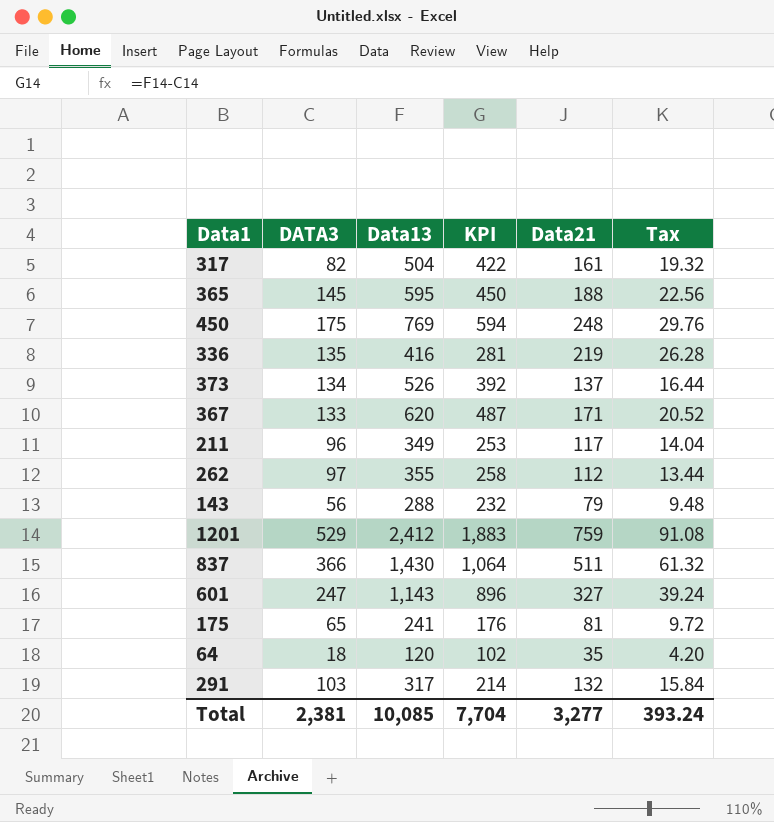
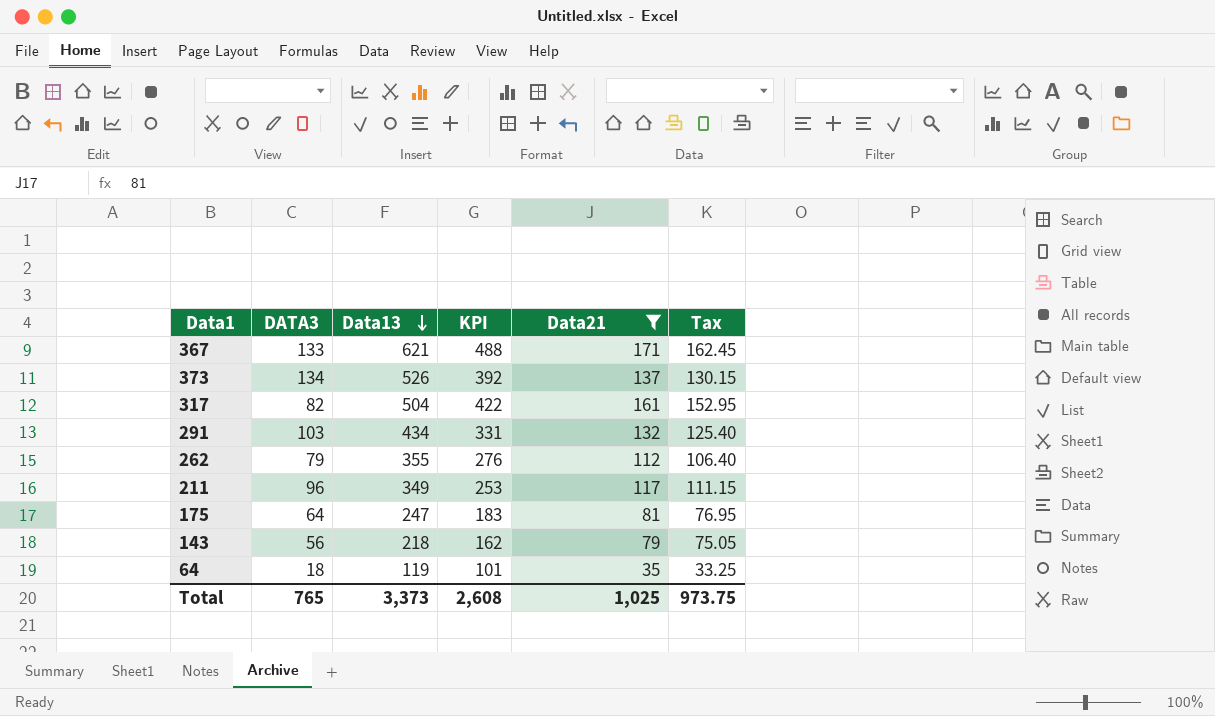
filter: none -> Data21 <= 171
row order: none -> Data13 descending
column Tax | formula: [Data21] * 0.12 -> [Data21] * 0.95
367 | Data13: 620 -> 621
367 | KPI: 487 -> 488
291 | Data13: 317 -> 434
291 | KPI: 214 -> 331
262 | DATA3: 97 -> 79
262 | KPI: 258 -> 276
175 | DATA3: 65 -> 64
175 | Data13: 241 -> 247
175 | KPI: 176 -> 183
143 | Data13: 288 -> 218
143 | KPI: 232 -> 162
64 | Data13: 120 -> 119
64 | KPI: 102 -> 101
Total | DATA3: 2,381 -> 765
Total | Data13: 10,085 -> 3,373
Total | KPI: 7,704 -> 2,608
Total | Data21: 3,277 -> 1,025
Total | Tax: 393.24 -> 973.75

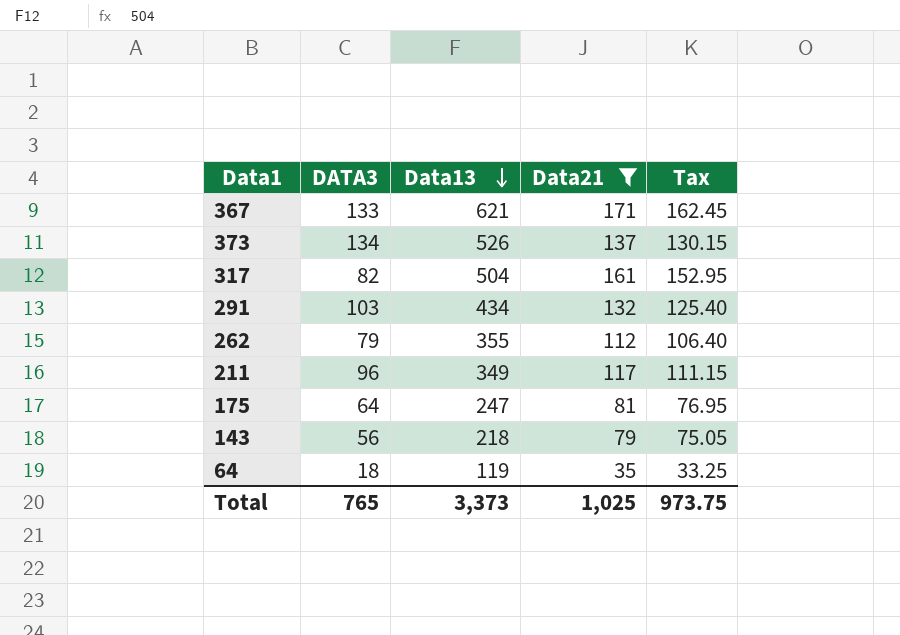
column KPI | formula: [Data13] - [DATA3] -> none

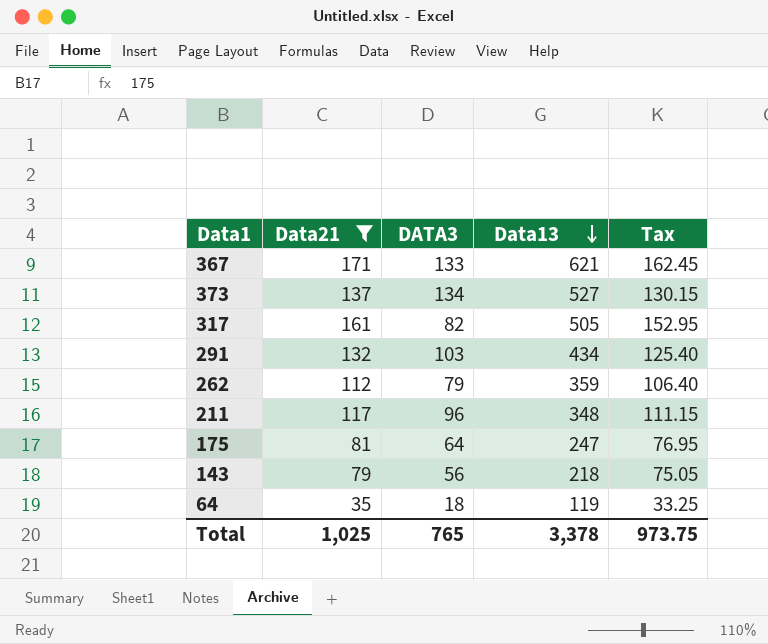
column Data21 | position: 4 -> 2
373 | Data13: 526 -> 527
317 | Data13: 504 -> 505
262 | Data13: 355 -> 359
211 | Data13: 349 -> 348
Total | Data13: 3,373 -> 3,378

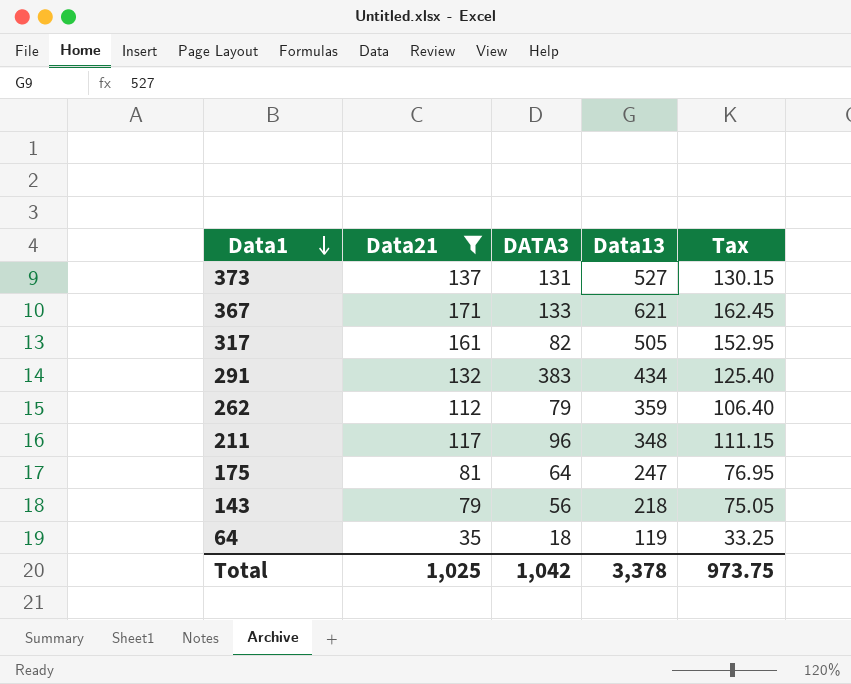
row order: Data13 descending -> Data1 descending
373 | DATA3: 134 -> 131
291 | DATA3: 103 -> 383
Total | DATA3: 765 -> 1,042

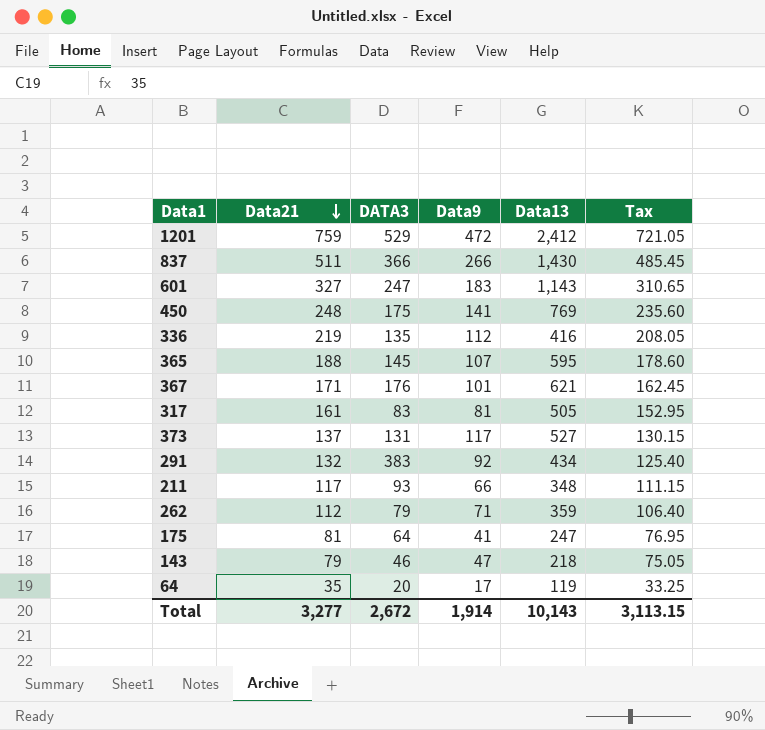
filter: Data21 <= 171 -> none
row order: Data1 descending -> Data21 descending
column Data9 | position: none -> 4
367 | DATA3: 133 -> 176
317 | DATA3: 82 -> 83
211 | DATA3: 96 -> 93
143 | DATA3: 56 -> 46
64 | DATA3: 18 -> 20
Total | Data21: 1,025 -> 3,277
Total | DATA3: 1,042 -> 2,672
Total | Data13: 3,378 -> 10,143
Total | Tax: 973.75 -> 3,113.15

